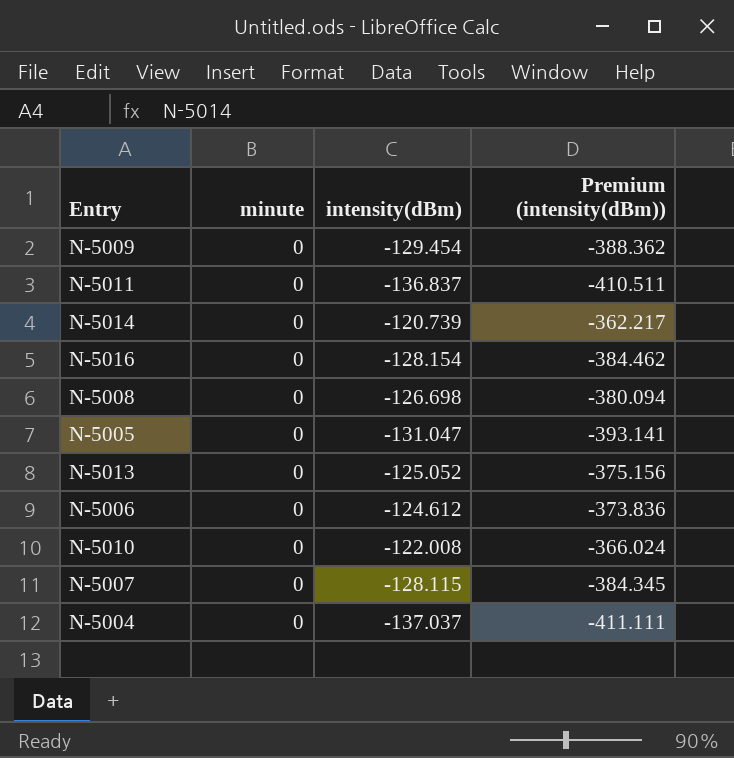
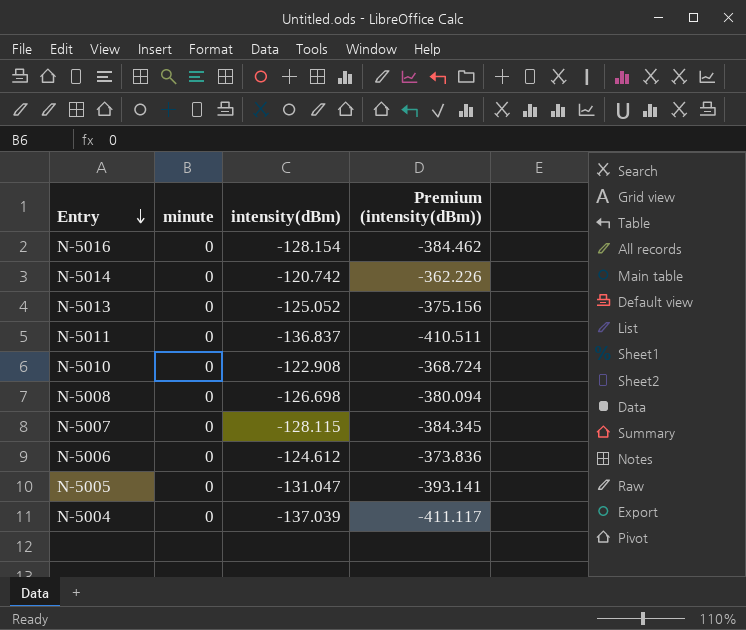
row order: none -> Entry descending
row N-5009: 0 | -129.454 | -388.362 -> none
N-5014 | intensity(dBm): -120.739 -> -120.742
N-5014 | Premium (intensity(dBm)): -362.217 -> -362.226
N-5010 | intensity(dBm): -122.008 -> -122.908
N-5010 | Premium (intensity(dBm)): -366.024 -> -368.724
N-5004 | intensity(dBm): -137.037 -> -137.039
N-5004 | Premium (intensity(dBm)): -411.111 -> -411.117

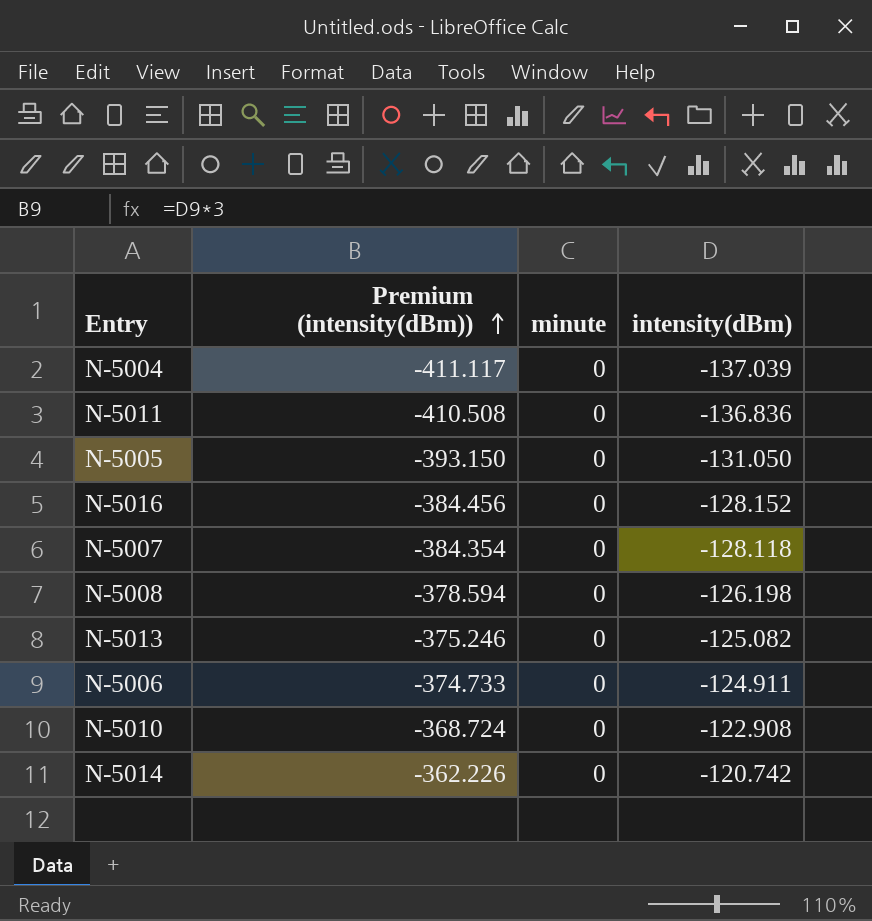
row order: Entry descending -> Premium (intensity(dBm)) ascending
column Premium (intensity(dBm)) | position: 4 -> 2
N-5011 | Premium (intensity(dBm)): -410.511 -> -410.508
N-5011 | intensity(dBm): -136.837 -> -136.836
N-5005 | Premium (intensity(dBm)): -393.141 -> -393.150
N-5005 | intensity(dBm): -131.047 -> -131.050
N-5016 | Premium (intensity(dBm)): -384.462 -> -384.456
N-5016 | intensity(dBm): -128.154 -> -128.152
N-5007 | Premium (intensity(dBm)): -384.345 -> -384.354
N-5007 | intensity(dBm): -128.115 -> -128.118
N-5008 | Premium (intensity(dBm)): -380.094 -> -378.594
N-5008 | intensity(dBm): -126.698 -> -126.198
N-5013 | Premium (intensity(dBm)): -375.156 -> -375.246
N-5013 | intensity(dBm): -125.052 -> -125.082
N-5006 | Premium (intensity(dBm)): -373.836 -> -374.733
N-5006 | intensity(dBm): -124.612 -> -124.911

